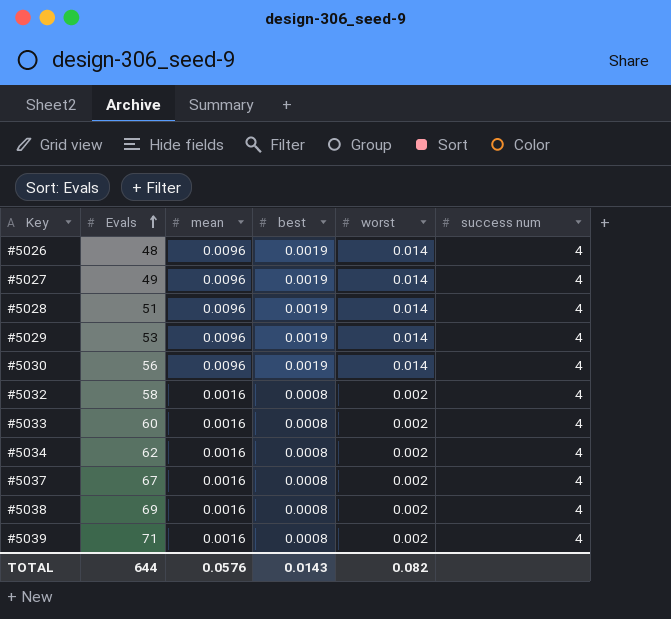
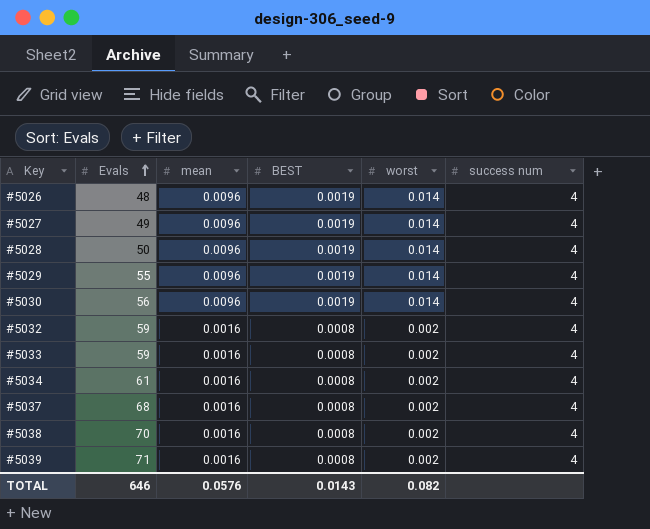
column name: best -> BEST
#5028 | Evals: 51 -> 50
#5029 | Evals: 53 -> 55
#5032 | Evals: 58 -> 59
#5033 | Evals: 60 -> 59
#5034 | Evals: 62 -> 61
#5037 | Evals: 67 -> 68
#5038 | Evals: 69 -> 70
TOTAL | Evals: 644 -> 646

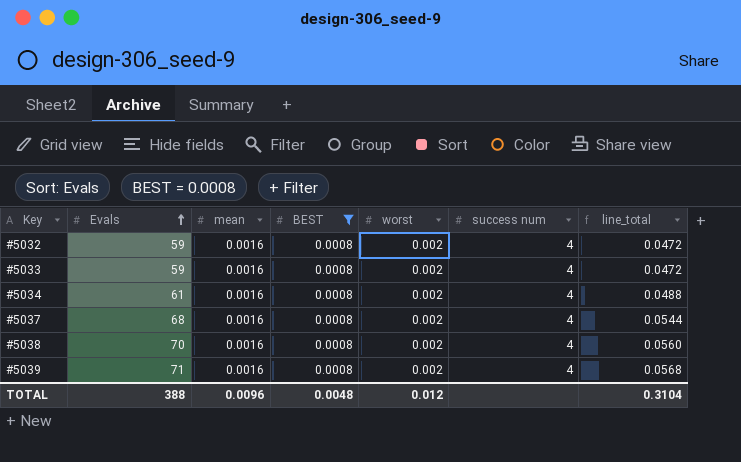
filter: none -> BEST = 0.0008
column line_total | formula: none -> [Evals] * [BEST]
TOTAL | Evals: 646 -> 388
TOTAL | mean: 0.0576 -> 0.0096
TOTAL | BEST: 0.0143 -> 0.0048
TOTAL | worst: 0.082 -> 0.012

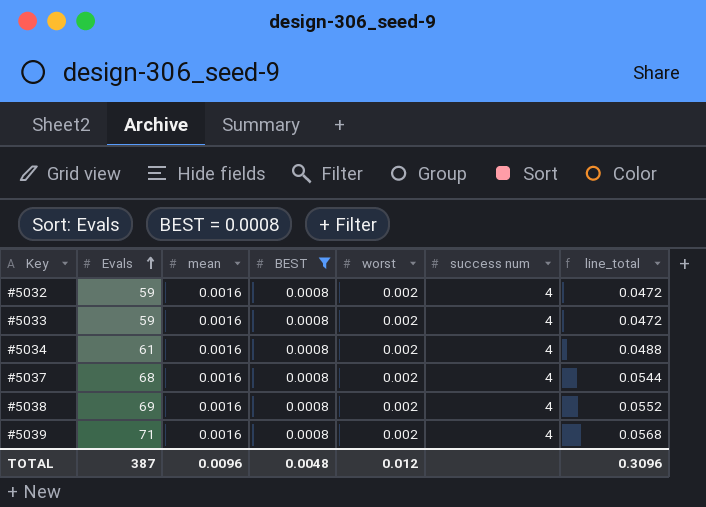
#5038 | Evals: 70 -> 69
#5038 | line_total: 0.0560 -> 0.0552
TOTAL | Evals: 388 -> 387
TOTAL | line_total: 0.3104 -> 0.3096

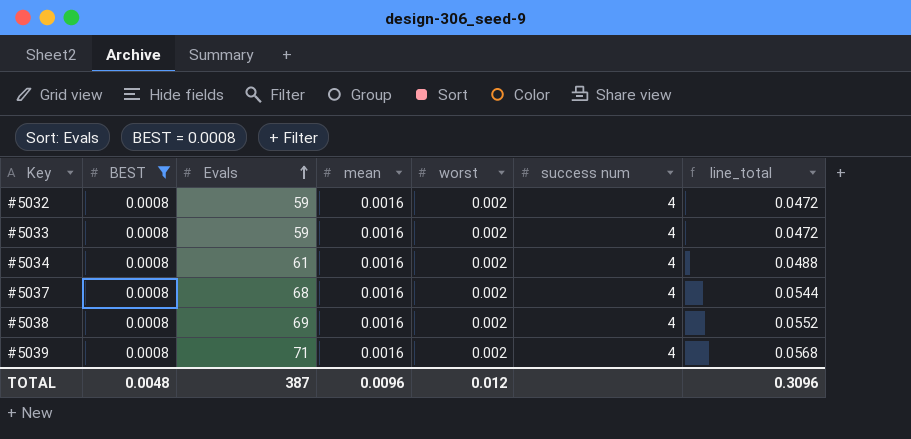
column BEST | position: 4 -> 2

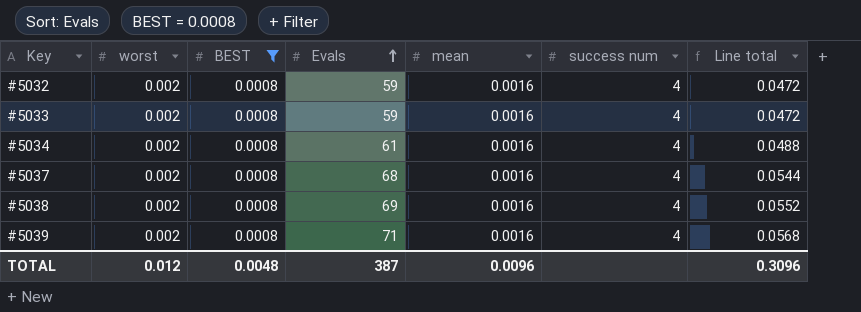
column worst | position: 5 -> 2
column name: line_total -> Line total

